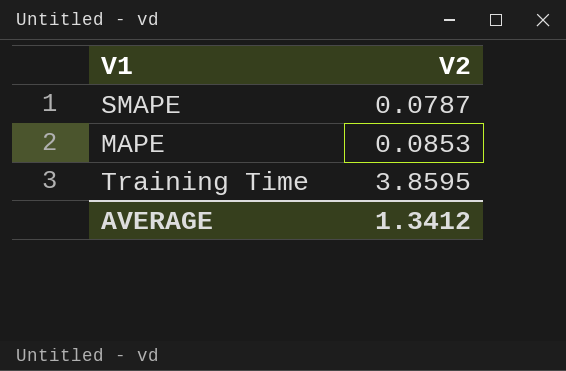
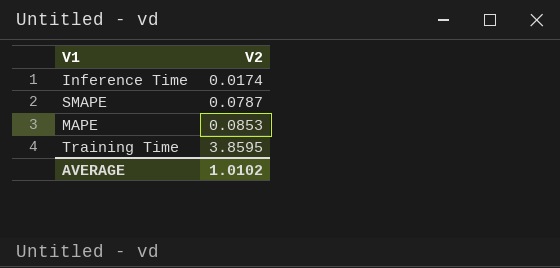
row Inference Time: none -> 0.0174
AVERAGE | V2: 1.3412 -> 1.0102

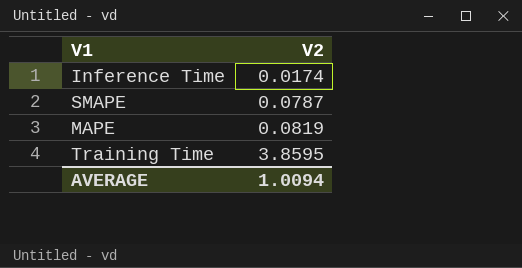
MAPE | V2: 0.0853 -> 0.0819
AVERAGE | V2: 1.0102 -> 1.0094

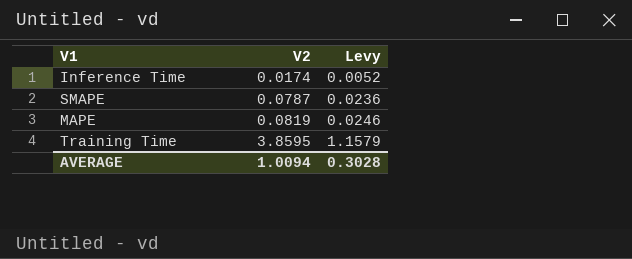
column Levy | formula: none -> [V2] * 0.3

